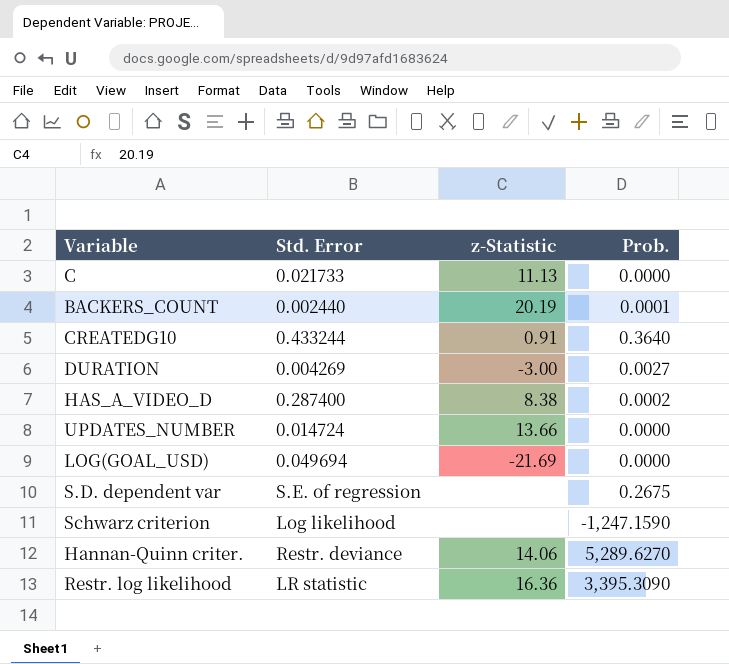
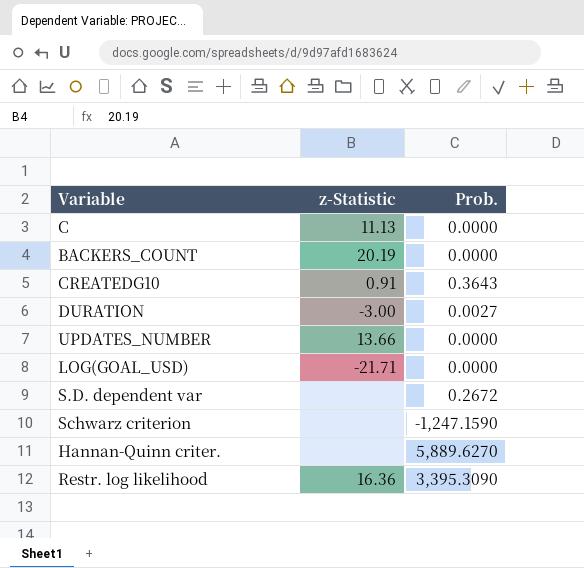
column Std. Error | position: 2 -> none
row HAS_A_VIDEO_D: 0.287400 | 8.38 | 0.0002 -> none
BACKERS_COUNT | Prob.: 0.0001 -> 0.0000
CREATEDG10 | Prob.: 0.3640 -> 0.3643
LOG(GOAL_USD) | z-Statistic: -21.69 -> -21.71
S.D. dependent var | Prob.: 0.2675 -> 0.2672
Hannan-Quinn criter. | z-Statistic: 14.06 -> none
Hannan-Quinn criter. | Prob.: 5,289.6270 -> 5,889.6270

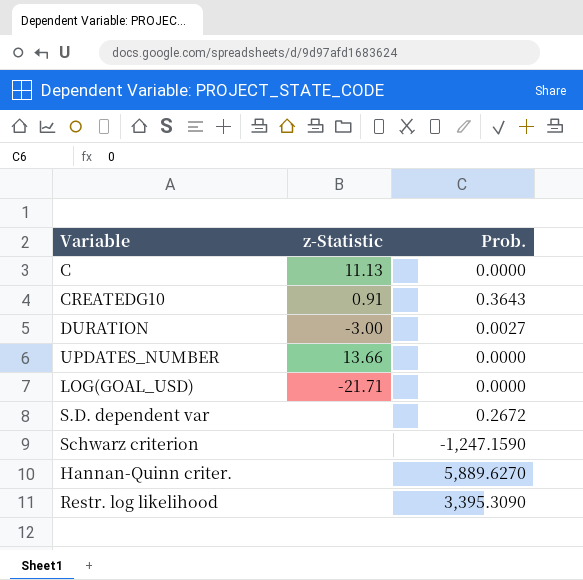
row BACKERS_COUNT: 20.19 | 0.0000 -> none
Restr. log likelihood | z-Statistic: 16.36 -> none

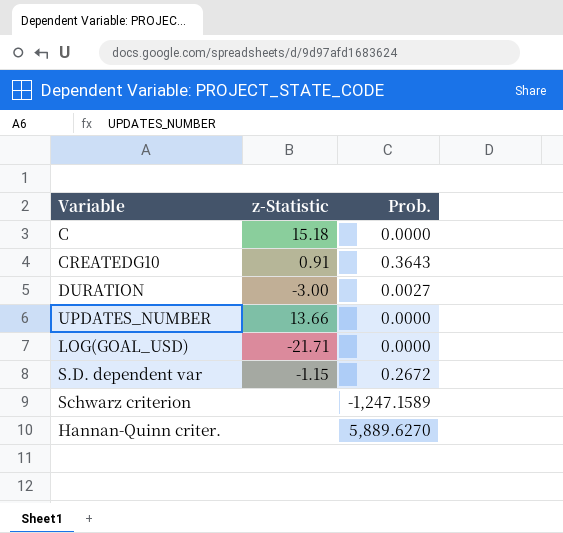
row Restr. log likelihood: none | 3,395.3090 -> none
C | z-Statistic: 11.13 -> 15.18
S.D. dependent var | z-Statistic: none -> -1.15
Schwarz criterion | Prob.: -1,247.1590 -> -1,247.1589

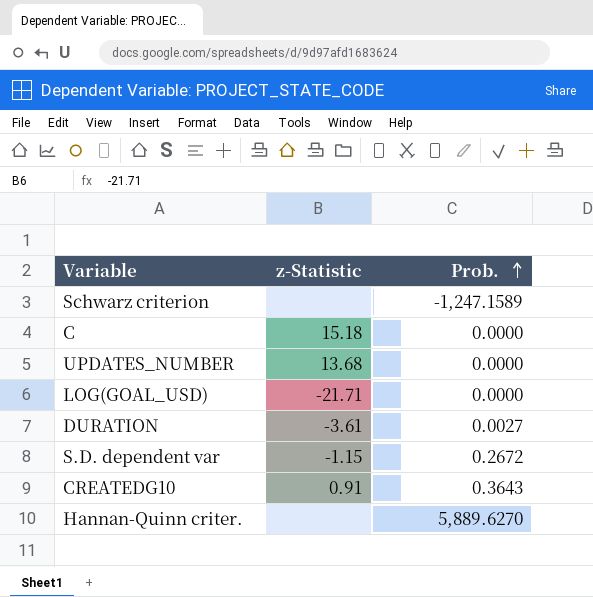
row order: none -> Prob. ascending
UPDATES_NUMBER | z-Statistic: 13.66 -> 13.68
DURATION | z-Statistic: -3.00 -> -3.61

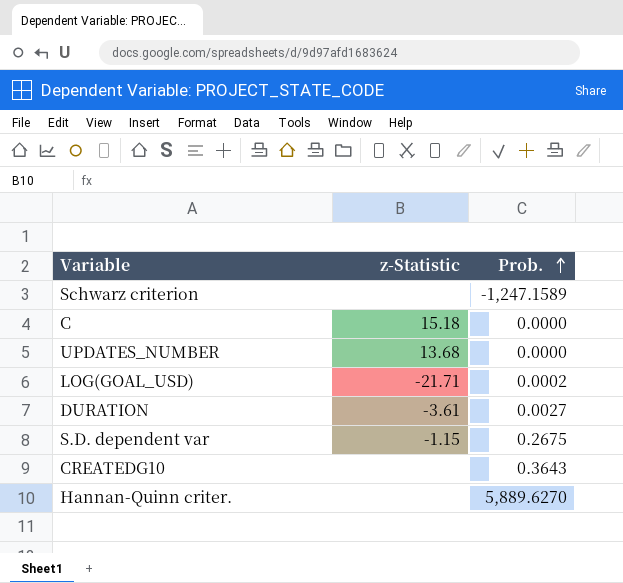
LOG(GOAL_USD) | Prob.: 0.0000 -> 0.0002
S.D. dependent var | Prob.: 0.2672 -> 0.2675
CREATEDG10 | z-Statistic: 0.91 -> none

